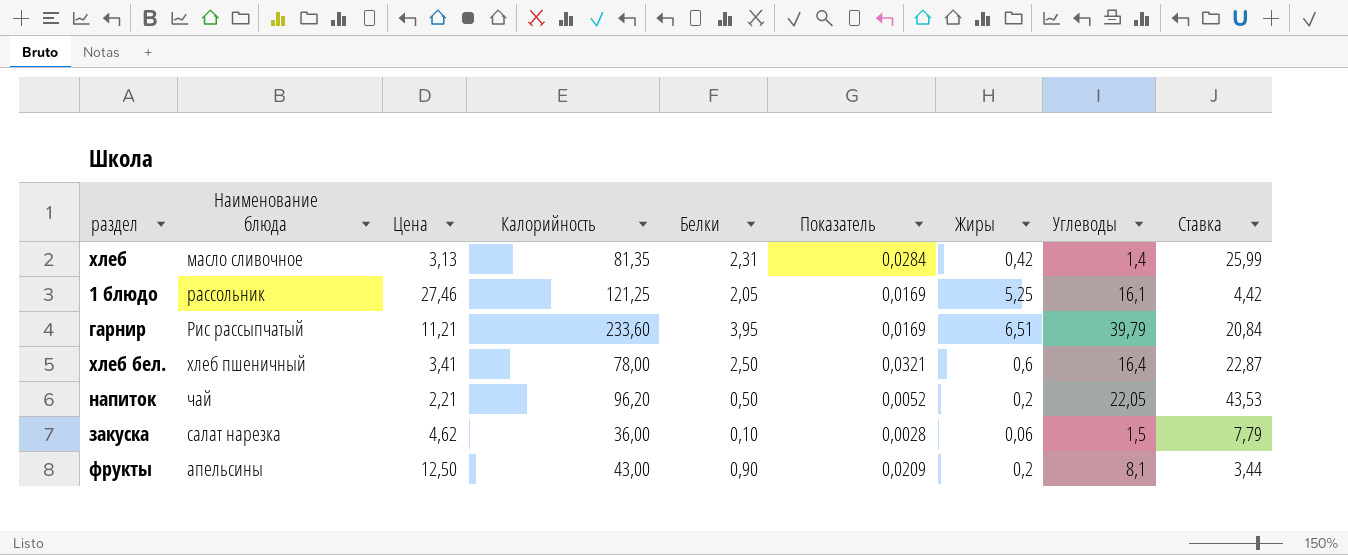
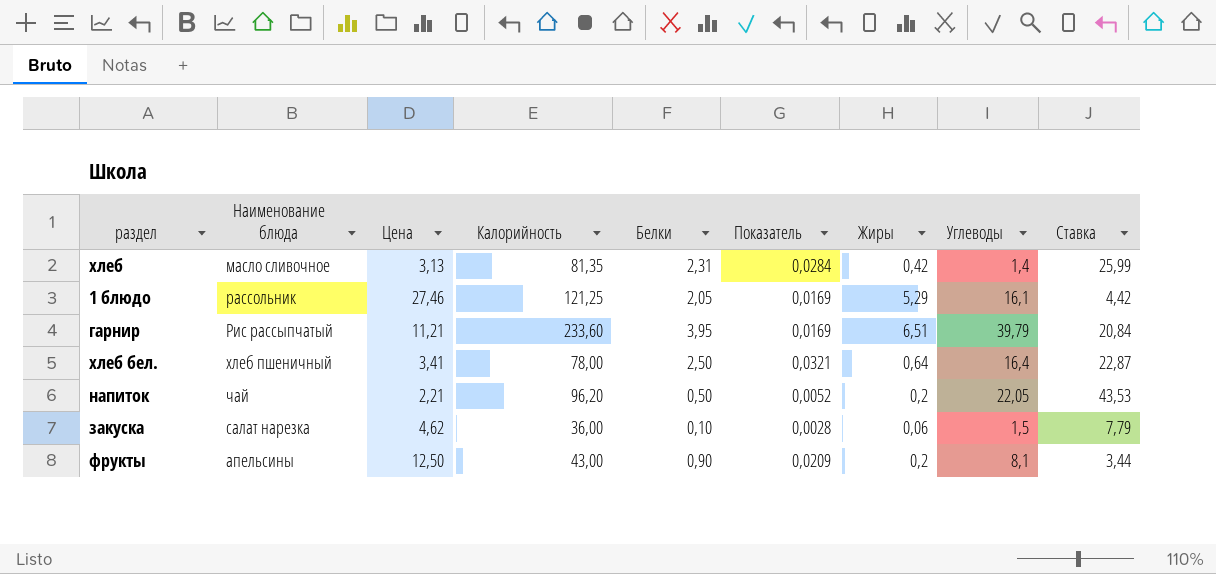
1 блюдо | Жиры: 5,25 -> 5,29
хлеб бел. | Жиры: 0,6 -> 0,64

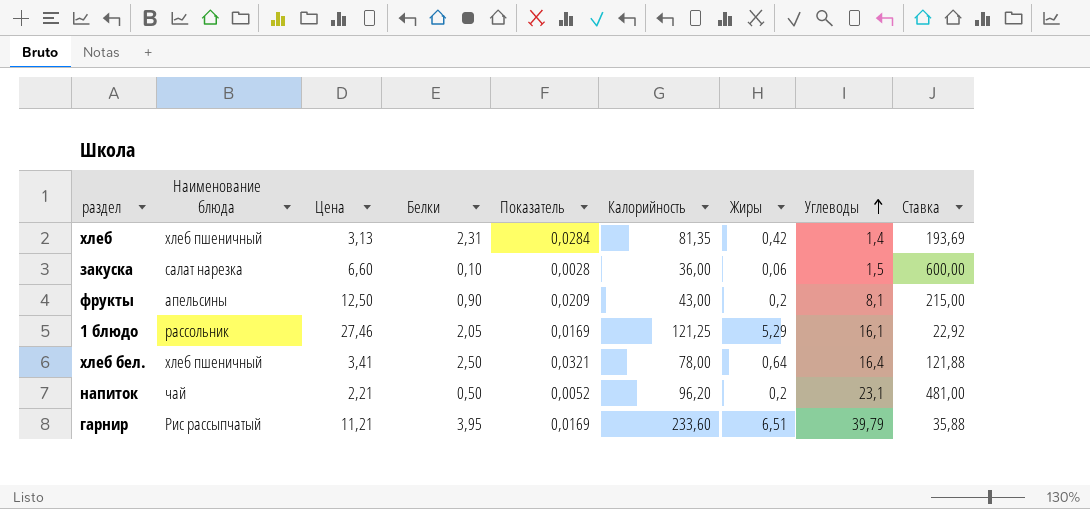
row order: none -> Углеводы ascending
column Калорийность | position: 4 -> 6
column Ставка | formula: [Калорийность] / [Цена] -> [Калорийность] / [Жиры]
хлеб | Наименование блюда: масло сливочное -> хлеб пшеничный
закуска | Цена: 4,62 -> 6,60
напиток | Углеводы: 22,05 -> 23,1

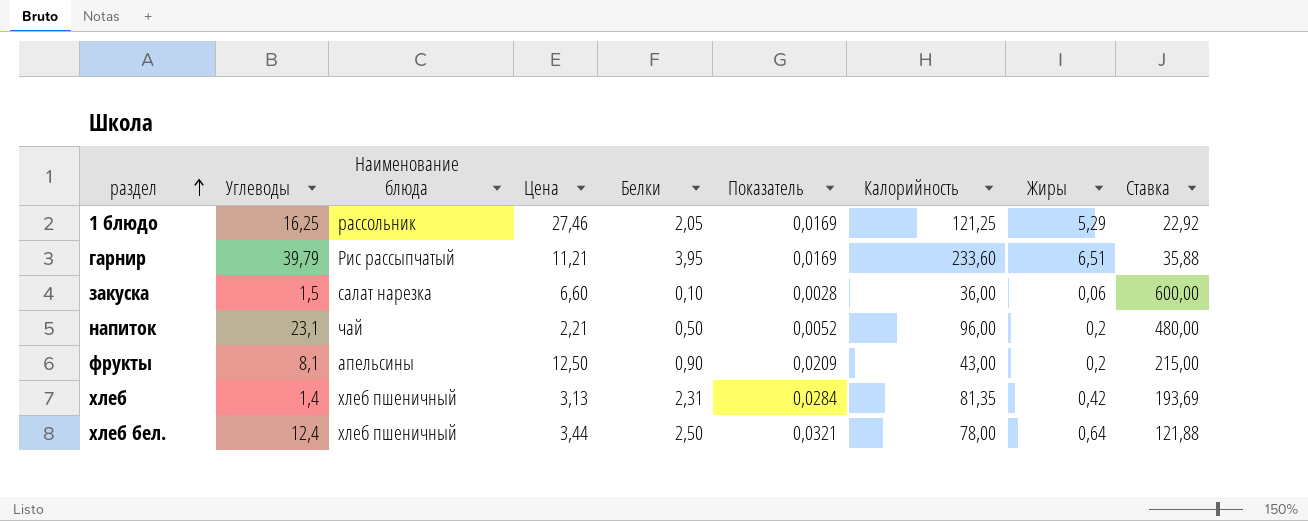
row order: Углеводы ascending -> раздел ascending
column Углеводы | position: 8 -> 2
1 блюдо | Углеводы: 16,1 -> 16,25
напиток | Калорийность: 96,20 -> 96,00
напиток | Ставка: 481,00 -> 480,00
хлеб бел. | Углеводы: 16,4 -> 12,4
хлеб бел. | Цена: 3,41 -> 3,44

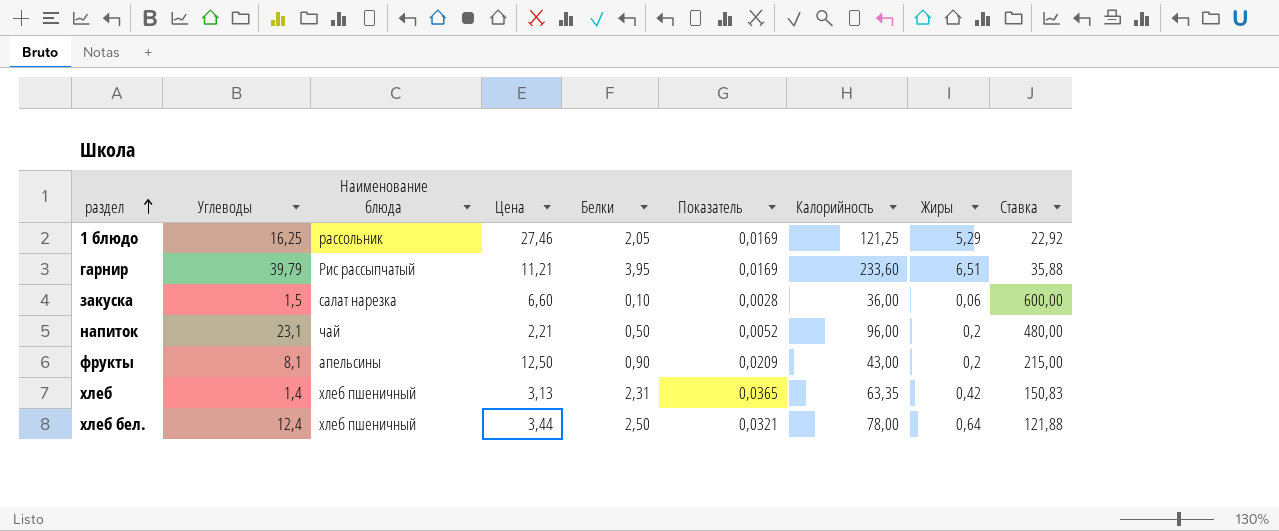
хлеб | Показатель: 0,0284 -> 0,0365
хлеб | Калорийность: 81,35 -> 63,35
хлеб | Ставка: 193,69 -> 150,83

